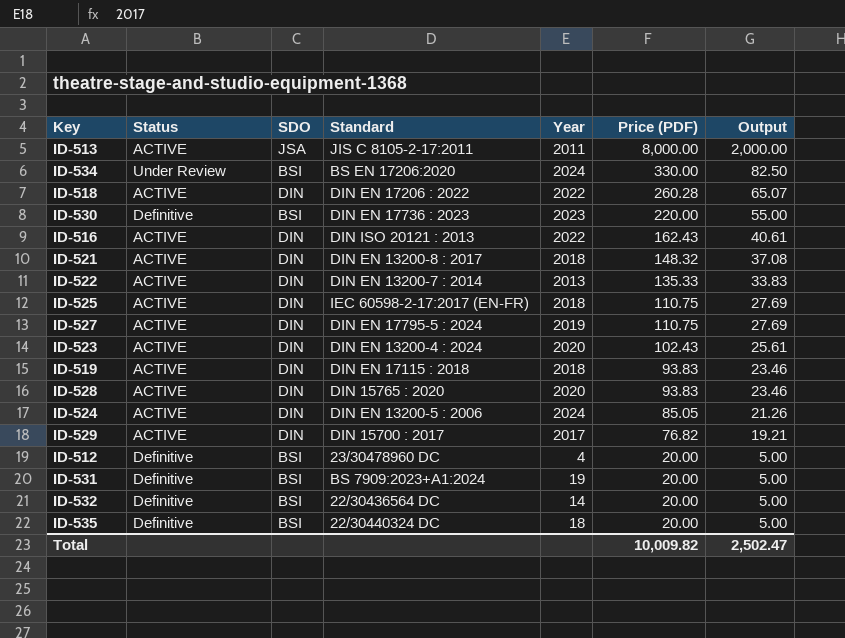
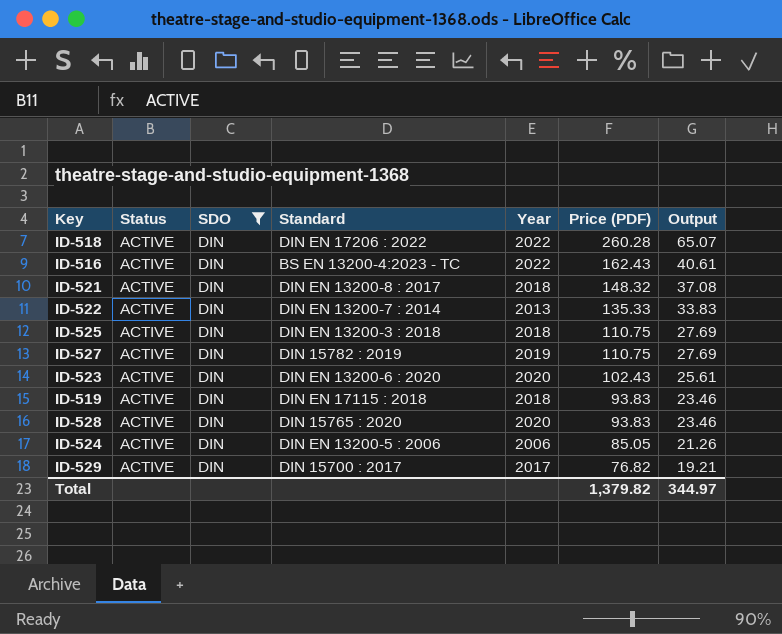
filter: none -> SDO = DIN
ID-516 | Standard: DIN ISO 20121 : 2013 -> BS EN 13200-4:2023 - TC
ID-525 | Standard: IEC 60598-2-17:2017 (EN-FR) -> DIN EN 13200-3 : 2018
ID-527 | Standard: DIN EN 17795-5 : 2024 -> DIN 15782 : 2019
ID-523 | Standard: DIN EN 13200-4 : 2024 -> DIN EN 13200-6 : 2020
ID-524 | Year: 2024 -> 2006
Total | Price (PDF): 10,009.82 -> 1,379.82
Total | Output: 2,502.47 -> 344.97

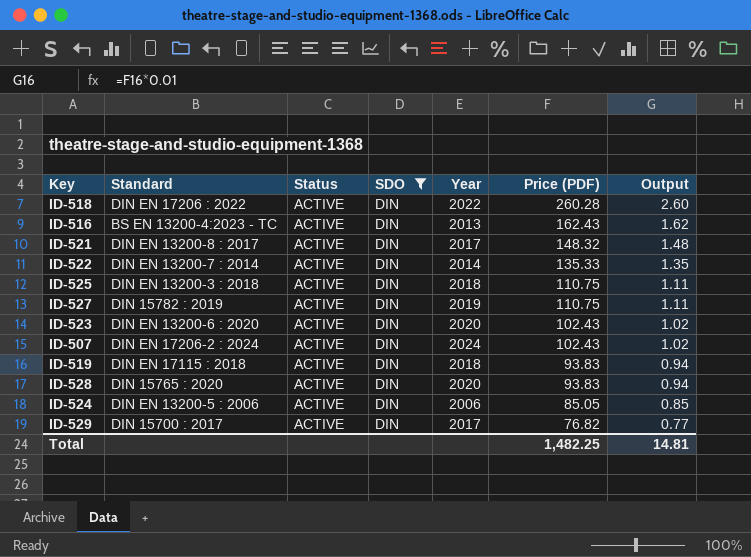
column Standard | position: 4 -> 2
column Output | formula: [Price (PDF)] * 0.25 -> [Price (PDF)] * 0.01
ID-516 | Year: 2022 -> 2013
ID-521 | Year: 2018 -> 2017
ID-522 | Year: 2013 -> 2014
row ID-507: none -> DIN EN 17206-2 : 2024 | ACTIVE | DIN | 2024 | 102.43 | 1.02
Total | Price (PDF): 1,379.82 -> 1,482.25
Total | Output: 344.97 -> 14.81

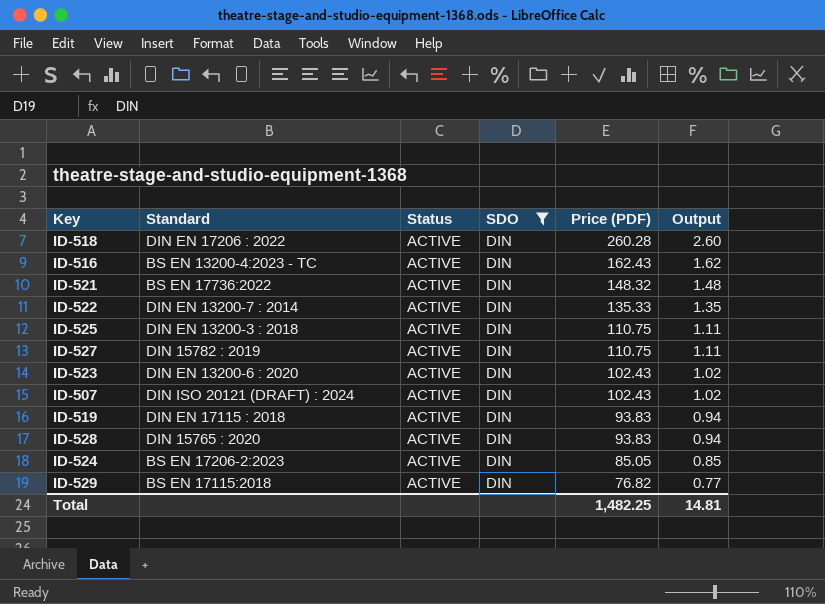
column Year | position: 5 -> none
ID-521 | Standard: DIN EN 13200-8 : 2017 -> BS EN 17736:2022
ID-507 | Standard: DIN EN 17206-2 : 2024 -> DIN ISO 20121 (DRAFT) : 2024
ID-524 | Standard: DIN EN 13200-5 : 2006 -> BS EN 17206-2:2023
ID-529 | Standard: DIN 15700 : 2017 -> BS EN 17115:2018

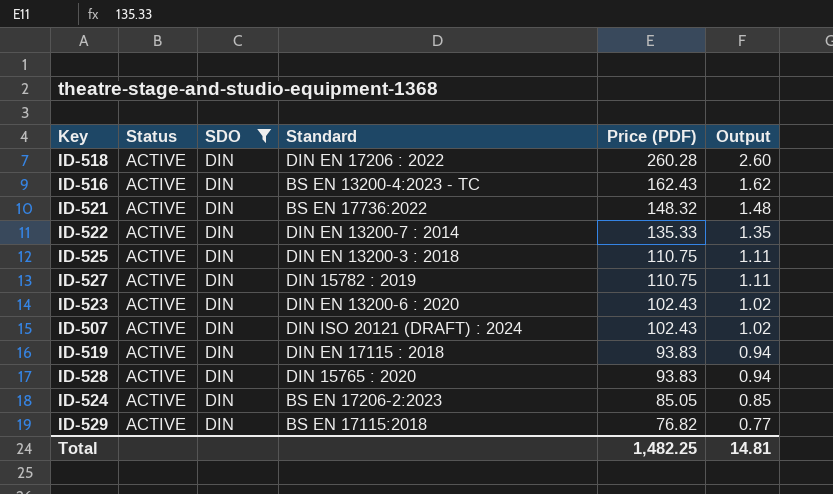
column Standard | position: 2 -> 4

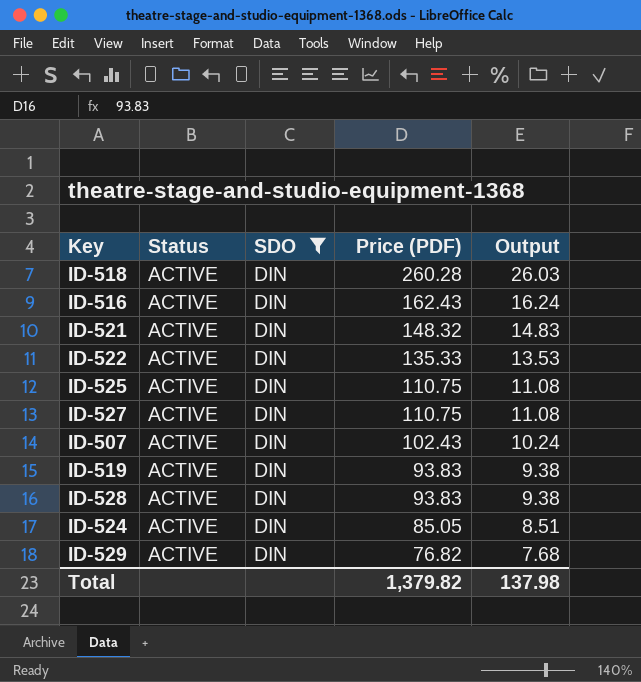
column Standard | position: 4 -> none
column Output | formula: [Price (PDF)] * 0.01 -> [Price (PDF)] * 0.1
row ID-523: ACTIVE | DIN | DIN EN 13200-6 : 2020 | 102.43 | 1.02 -> none
Total | Price (PDF): 1,482.25 -> 1,379.82
Total | Output: 14.81 -> 137.98

